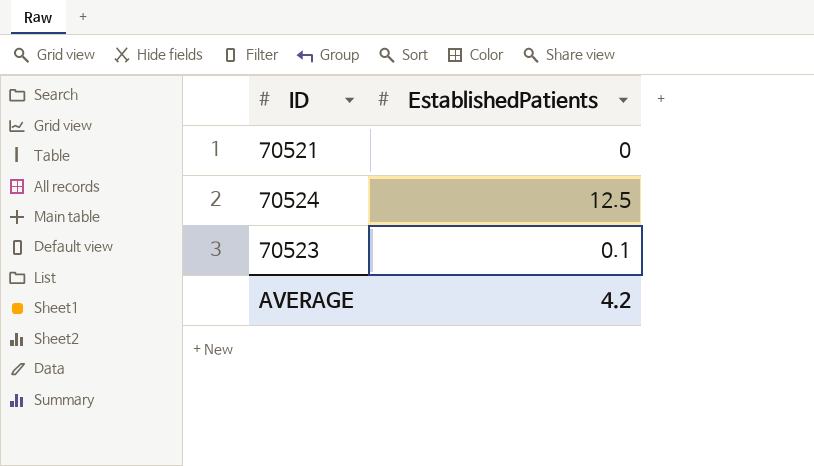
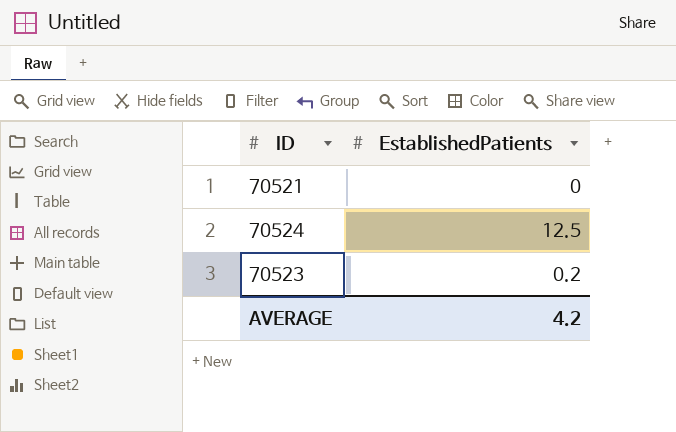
70523 | EstablishedPatients: 0.1 -> 0.2

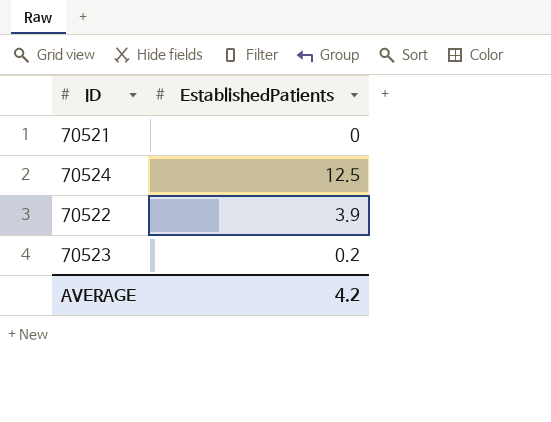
row 70522: none -> 3.9

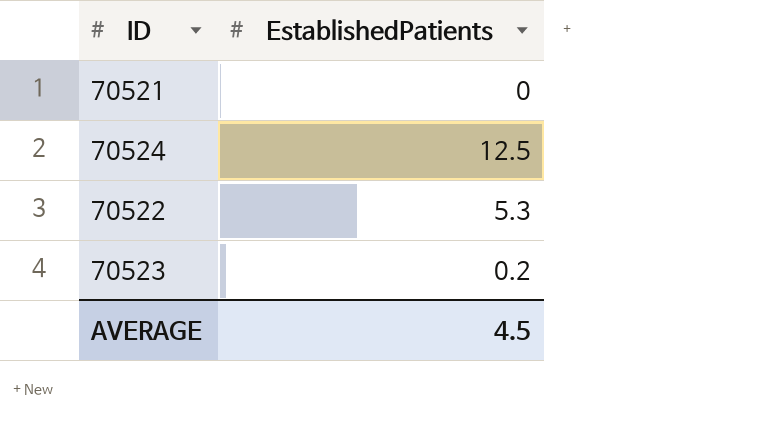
70522 | EstablishedPatients: 3.9 -> 5.3
AVERAGE | EstablishedPatients: 4.2 -> 4.5

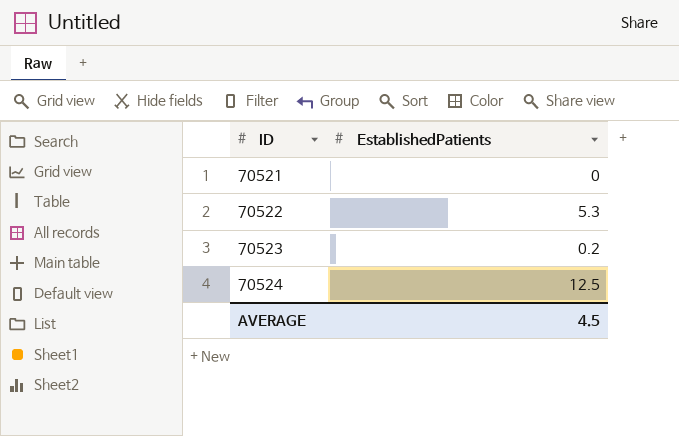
row order: none -> ID ascending

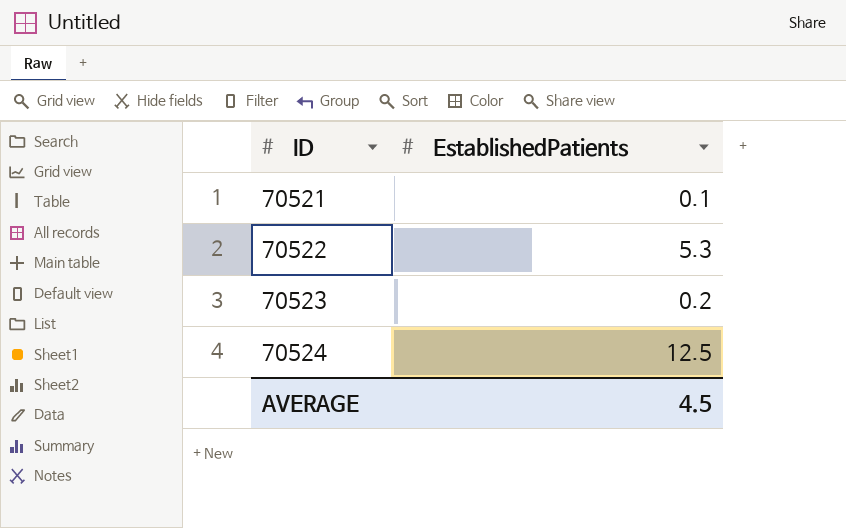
70521 | EstablishedPatients: 0 -> 0.1

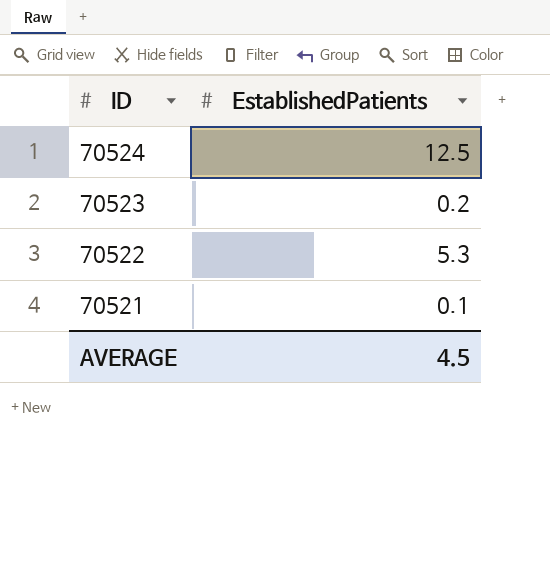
row order: ID ascending -> ID descending

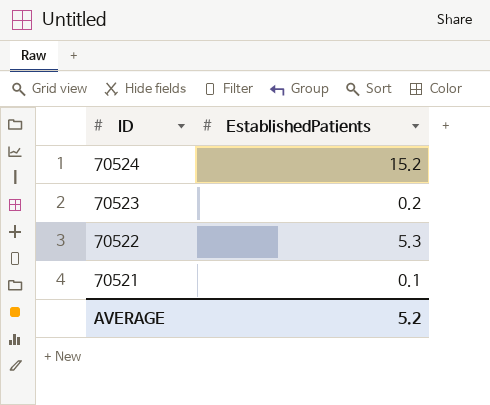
70524 | EstablishedPatients: 12.5 -> 15.2
AVERAGE | EstablishedPatients: 4.5 -> 5.2

